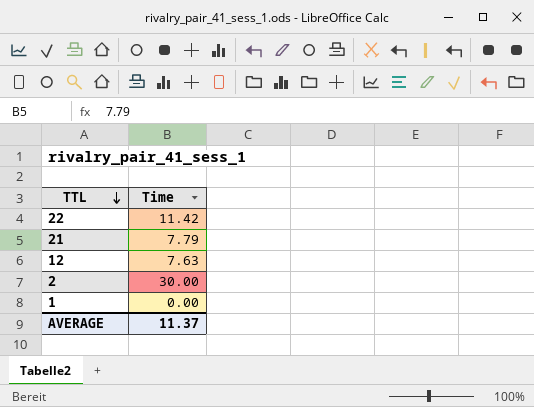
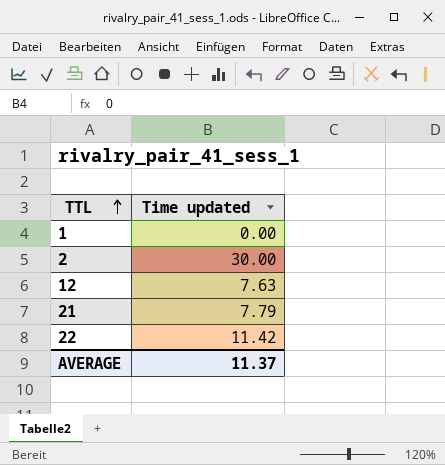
row order: TTL descending -> TTL ascending
column name: Time -> Time updated

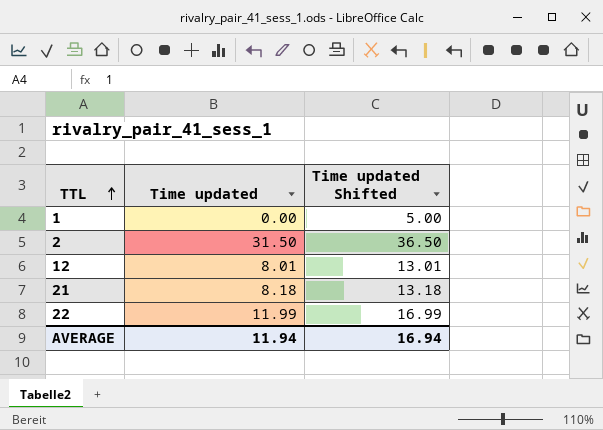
column Time updated Shifted | formula: none -> [Time updated] + 5
2 | Time updated: 30.00 -> 31.50
12 | Time updated: 7.63 -> 8.01
21 | Time updated: 7.79 -> 8.18
22 | Time updated: 11.42 -> 11.99
AVERAGE | Time updated: 11.37 -> 11.94

